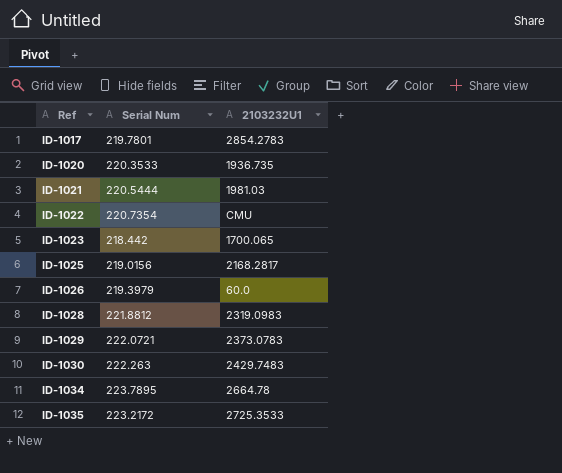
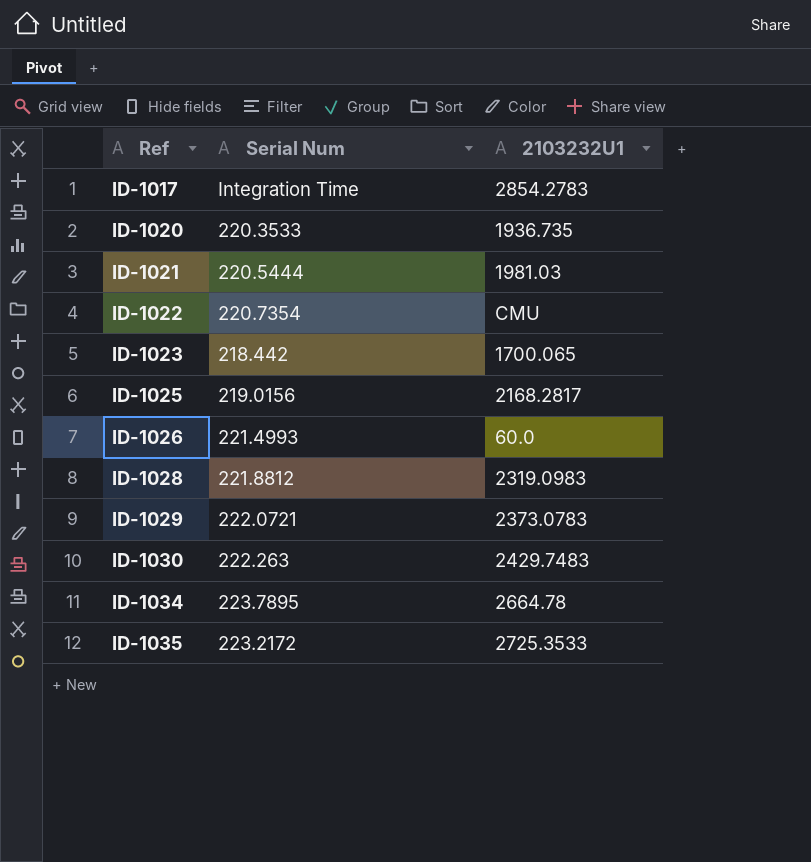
ID-1017 | Serial Num: 219.7801 -> Integration Time
ID-1026 | Serial Num: 219.3979 -> 221.4993

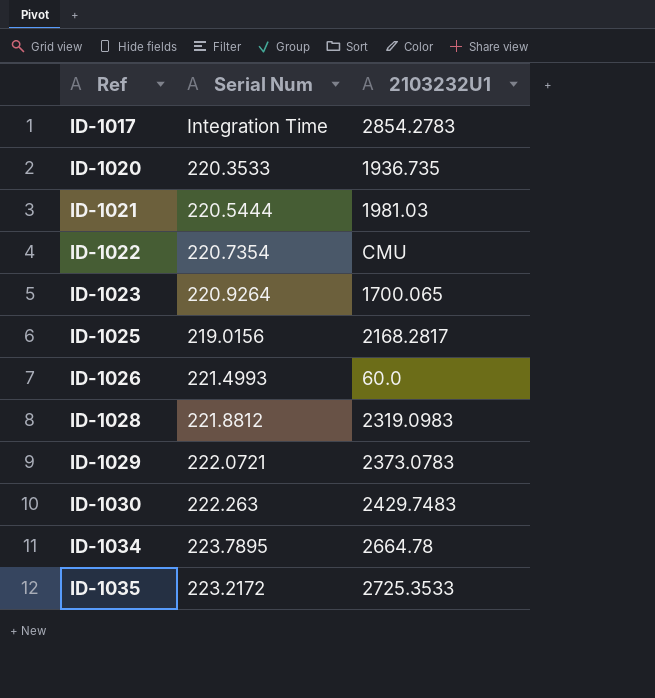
ID-1023 | Serial Num: 218.442 -> 220.9264

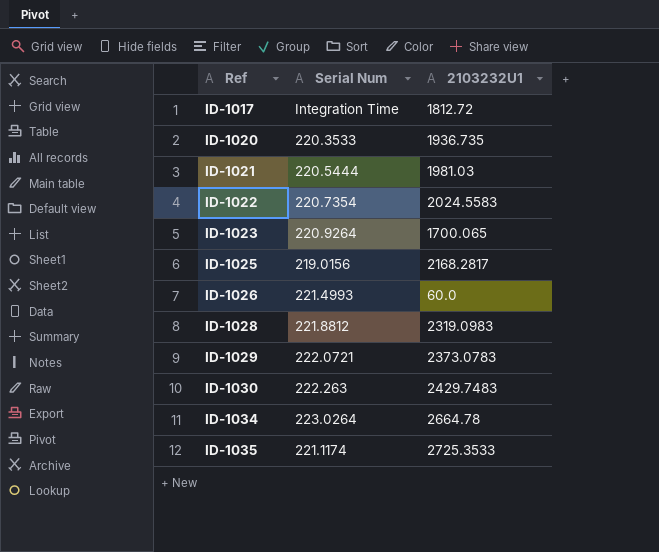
ID-1017 | 2103232U1: 2854.2783 -> 1812.72
ID-1022 | 2103232U1: CMU -> 2024.5583
ID-1034 | Serial Num: 223.7895 -> 223.0264
ID-1035 | Serial Num: 223.2172 -> 221.1174

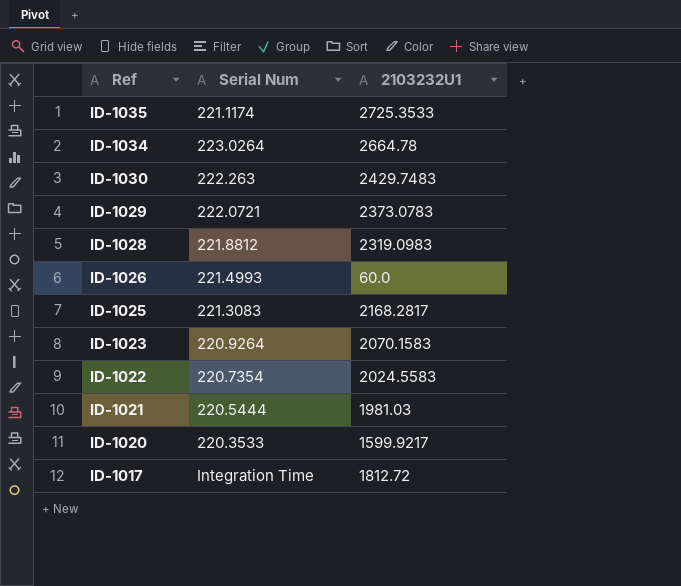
row order: Ref ascending -> Ref descending
ID-1025 | Serial Num: 219.0156 -> 221.3083
ID-1023 | 2103232U1: 1700.065 -> 2070.1583
ID-1020 | 2103232U1: 1936.735 -> 1599.9217

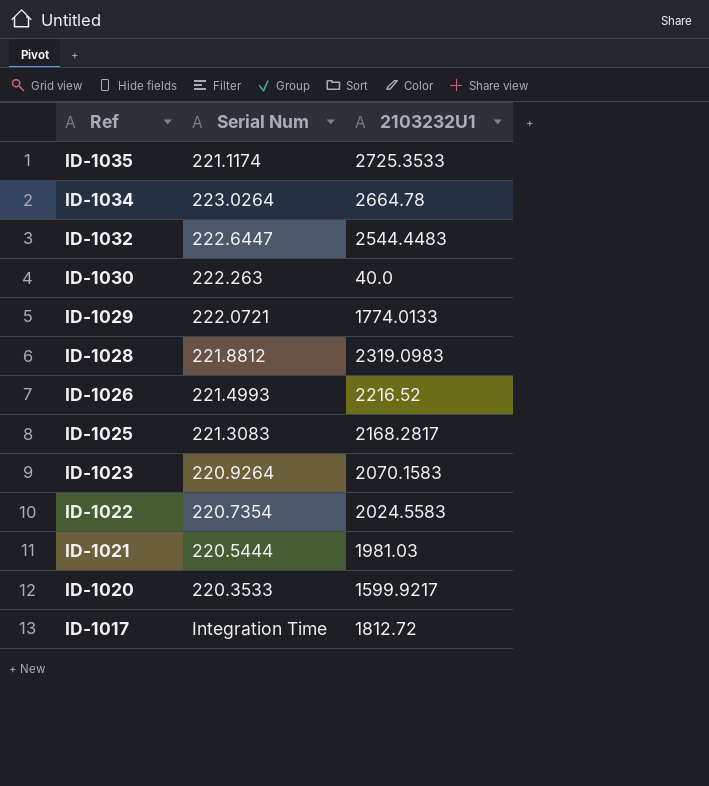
row ID-1032: none -> 222.6447 | 2544.4483
ID-1030 | 2103232U1: 2429.7483 -> 40.0
ID-1029 | 2103232U1: 2373.0783 -> 1774.0133
ID-1026 | 2103232U1: 60.0 -> 2216.52

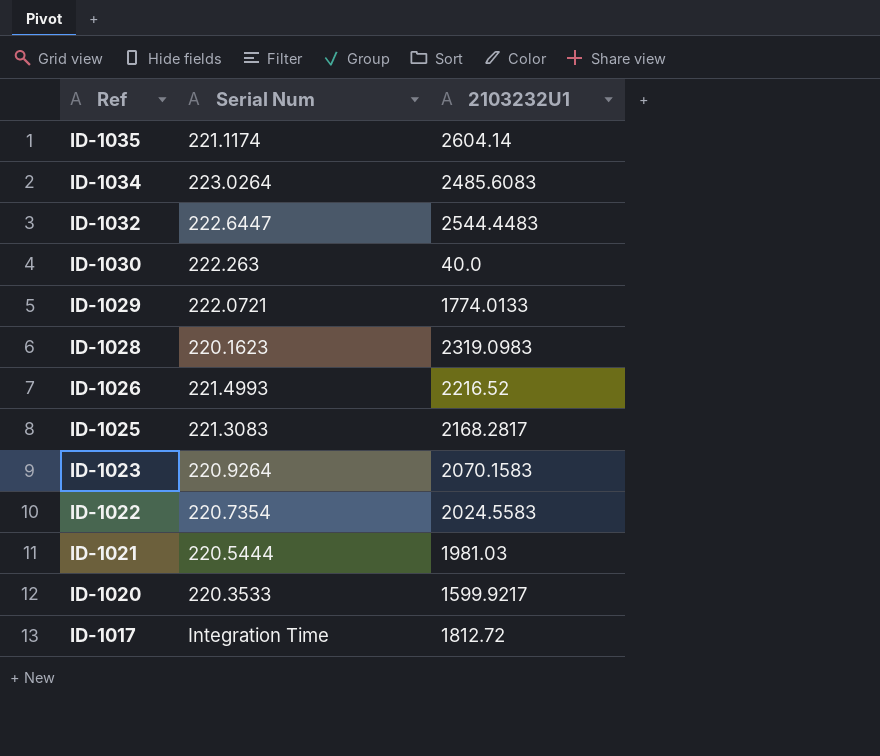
ID-1035 | 2103232U1: 2725.3533 -> 2604.14
ID-1034 | 2103232U1: 2664.78 -> 2485.6083
ID-1028 | Serial Num: 221.8812 -> 220.1623

